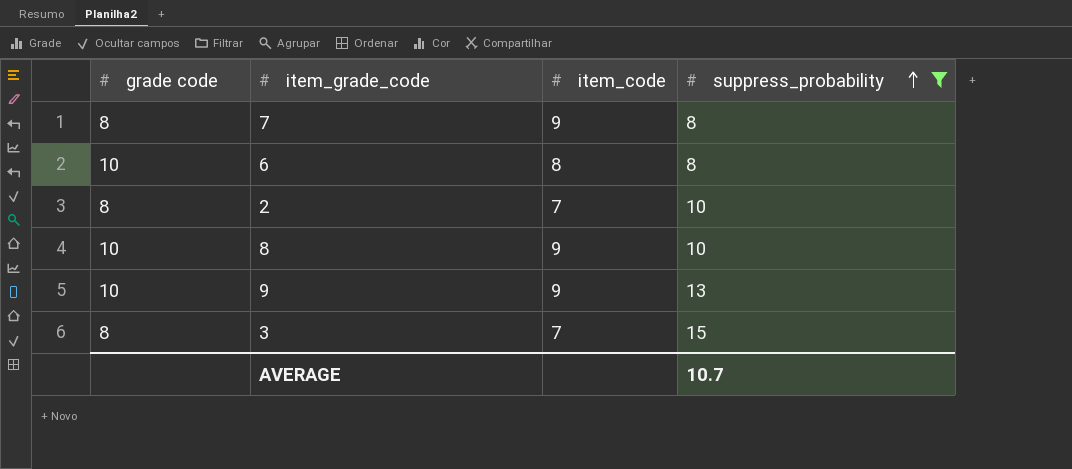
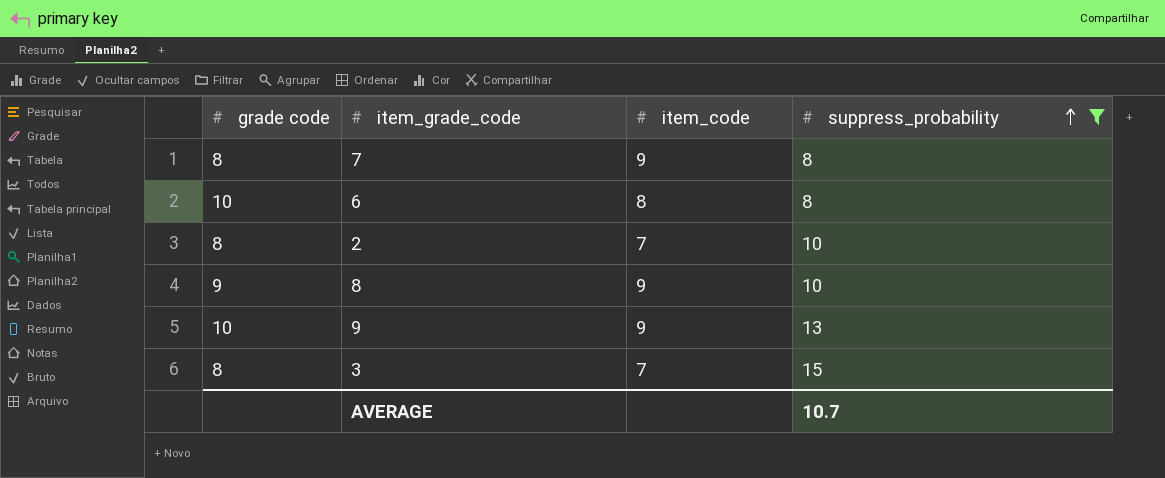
8 | grade code: 10 -> 9

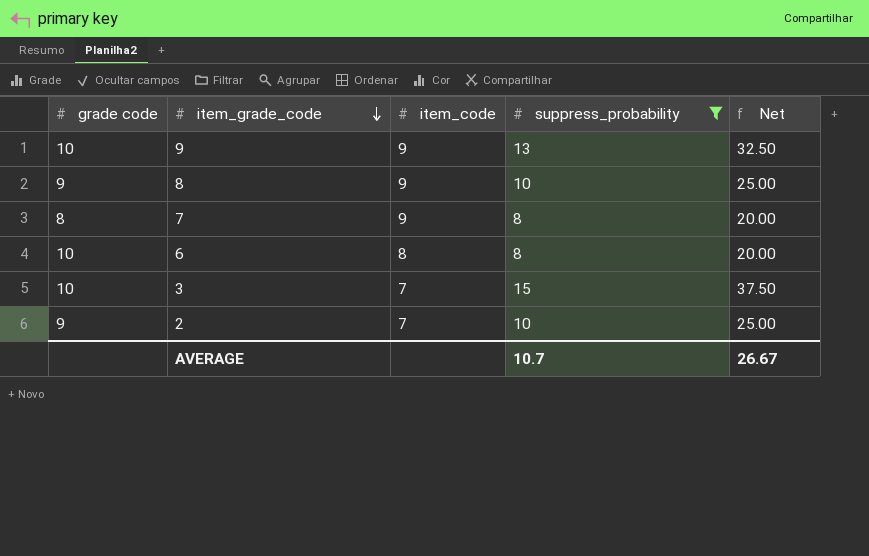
row order: suppress_probability ascending -> item_grade_code descending
column Net | formula: none -> [suppress_probability] * 2.5
3 | grade code: 8 -> 10
2 | grade code: 8 -> 9

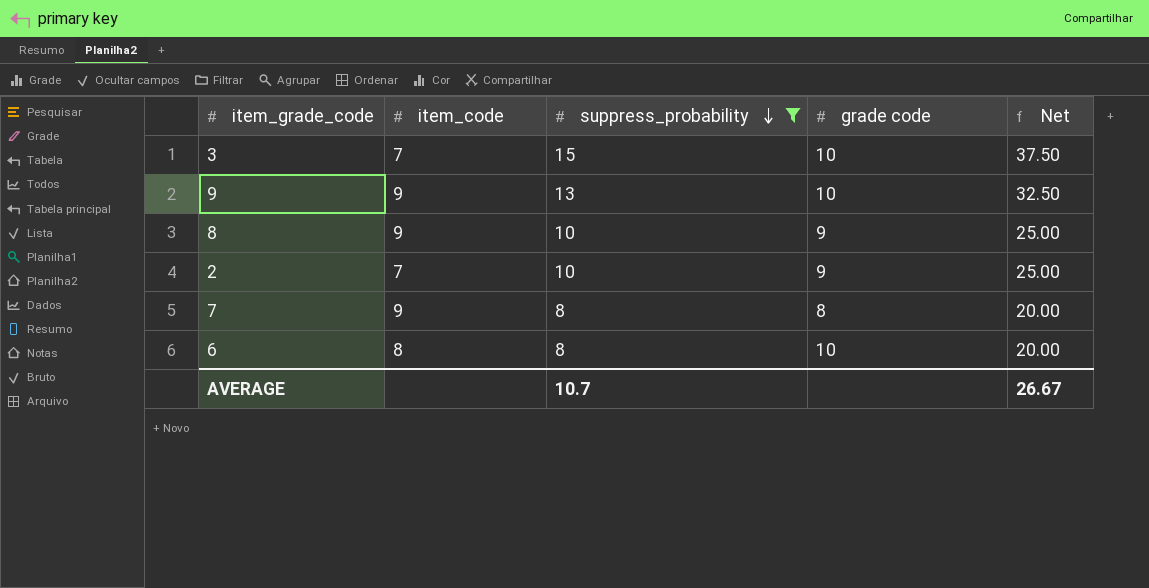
row order: item_grade_code descending -> suppress_probability descending
column grade code | position: 1 -> 4

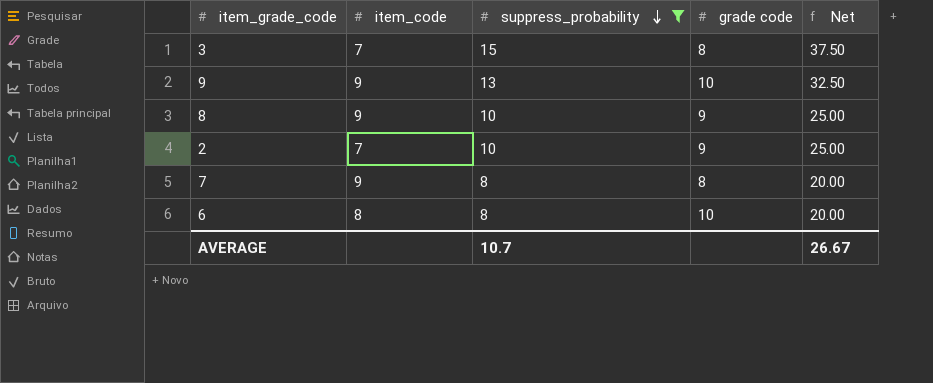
3 | grade code: 10 -> 8

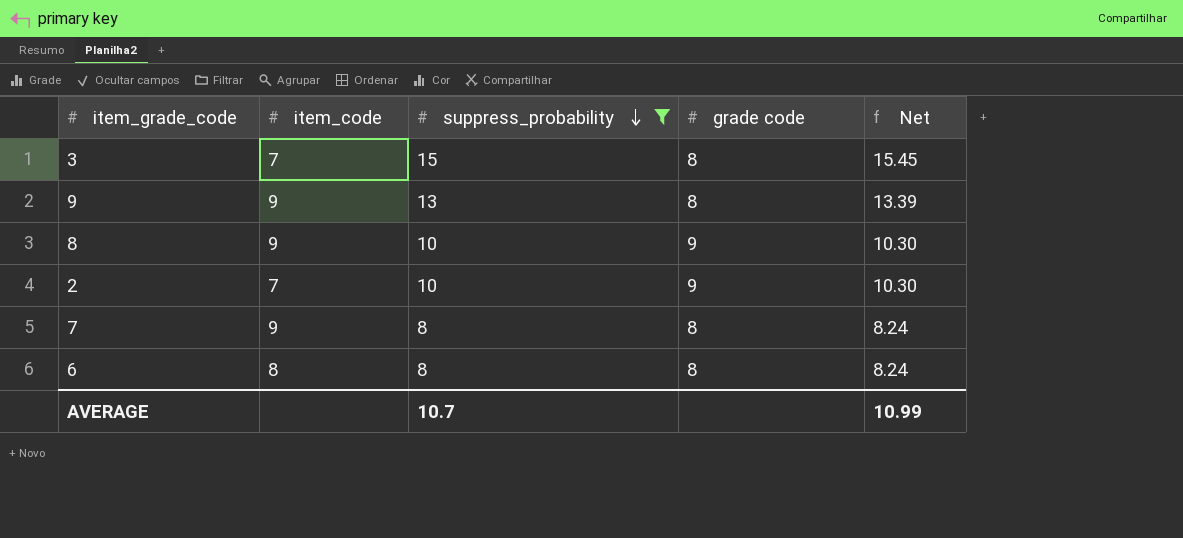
column Net | formula: [suppress_probability] * 2.5 -> [suppress_probability] * 1.03
9 | grade code: 10 -> 8
6 | grade code: 10 -> 8
AVERAGE | Net: 26.67 -> 10.99

